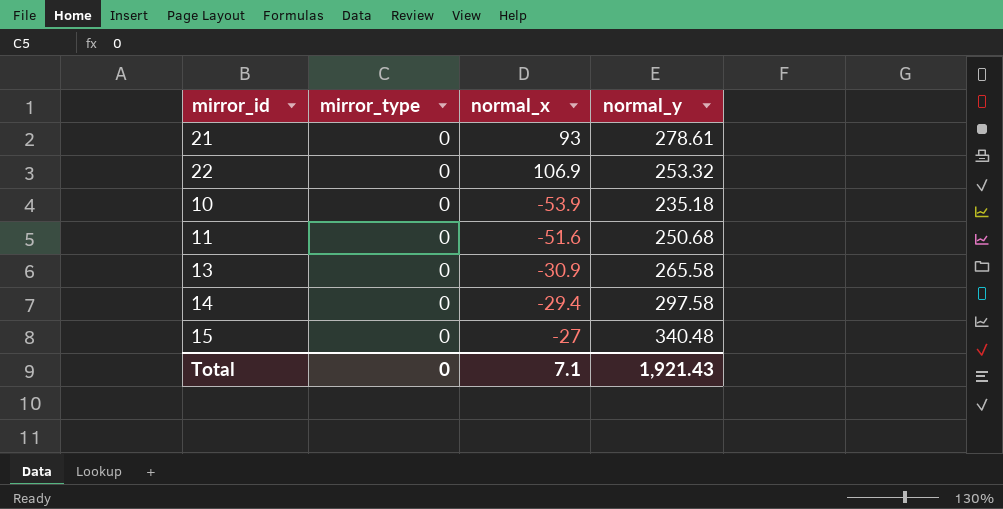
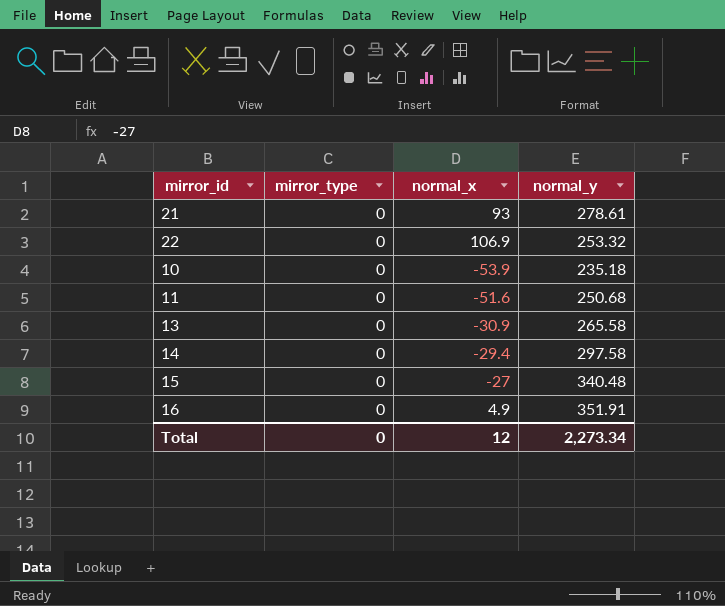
row 16: none -> 0 | 4.9 | 351.91
Total | normal_x: 7.1 -> 12
Total | normal_y: 1,921.43 -> 2,273.34

